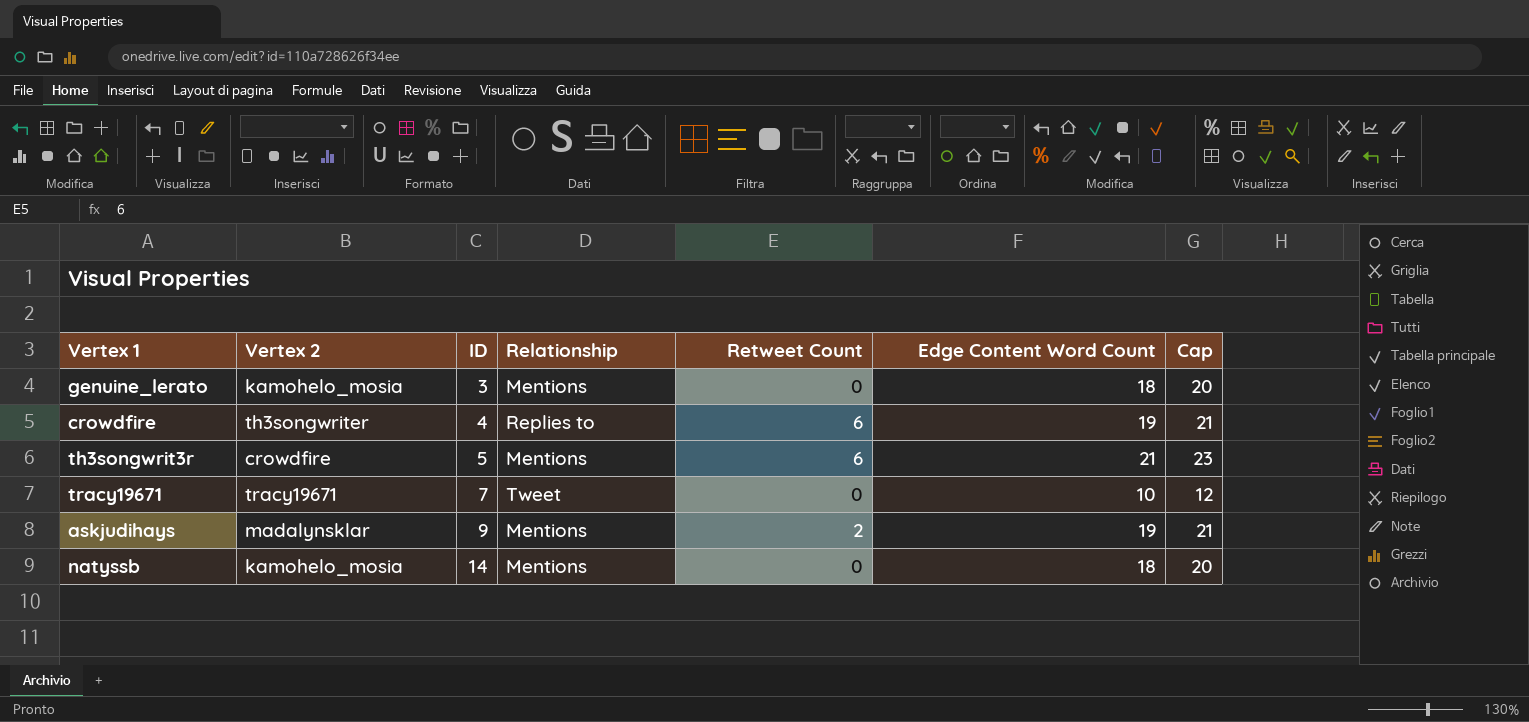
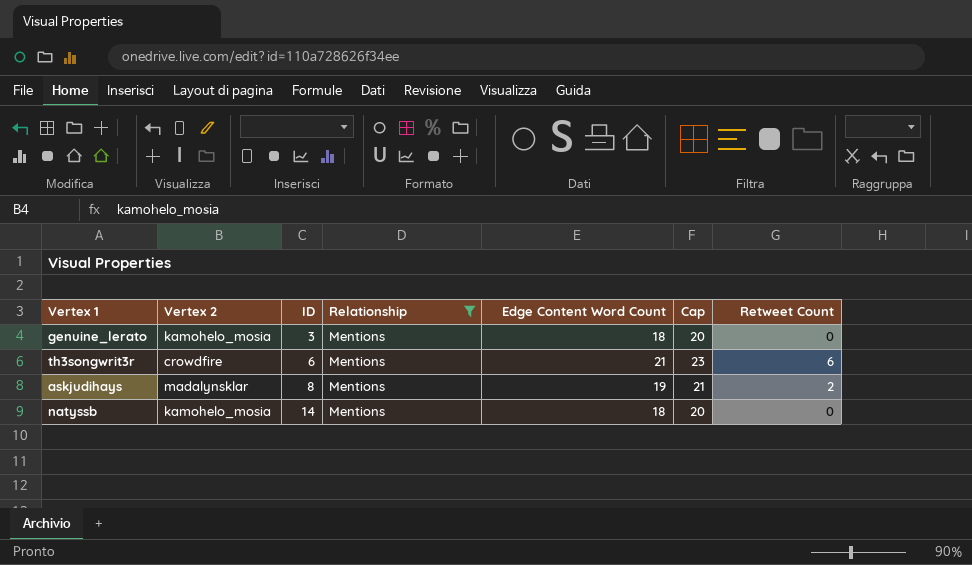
filter: none -> Relationship = Mentions
column Retweet Count | position: 5 -> 7
th3songwrit3r | ID: 5 -> 6
askjudihays | ID: 9 -> 8

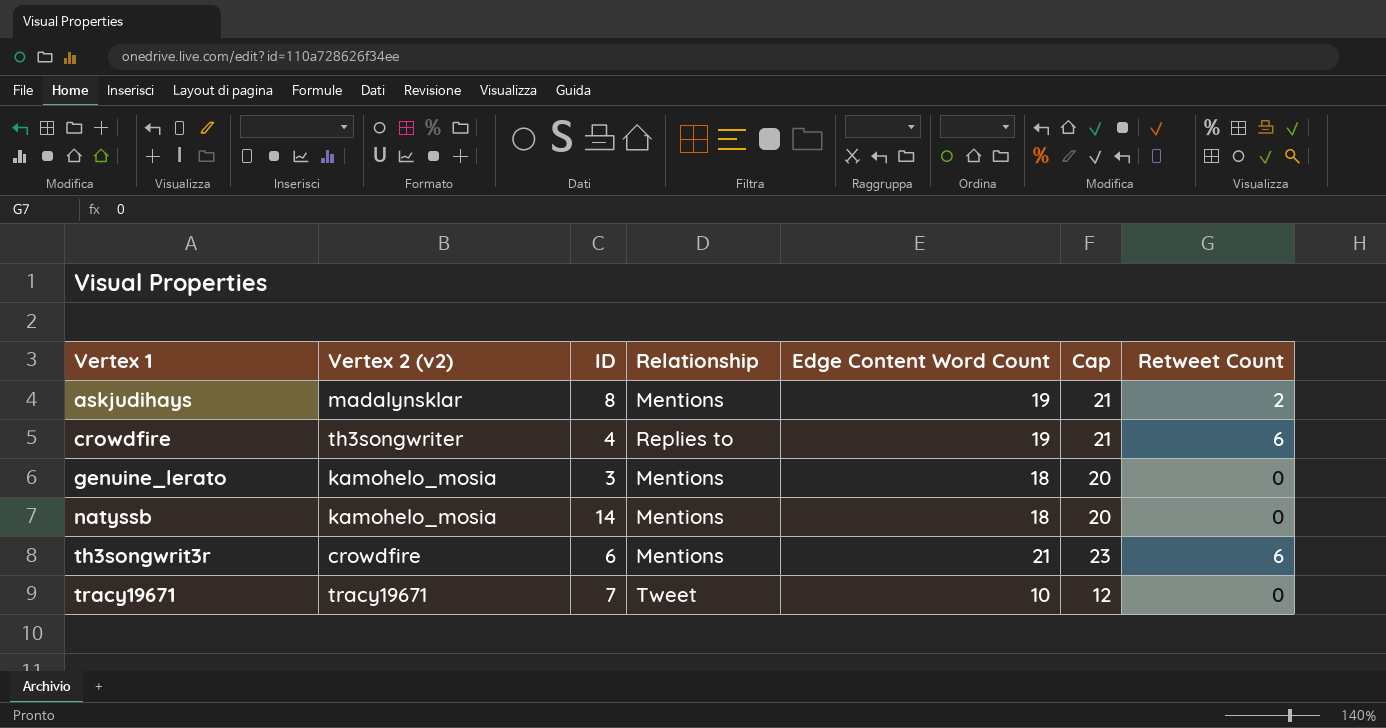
filter: Relationship = Mentions -> none
row order: ID ascending -> Vertex 1 ascending
column name: Vertex 2 -> Vertex 2 (v2)

